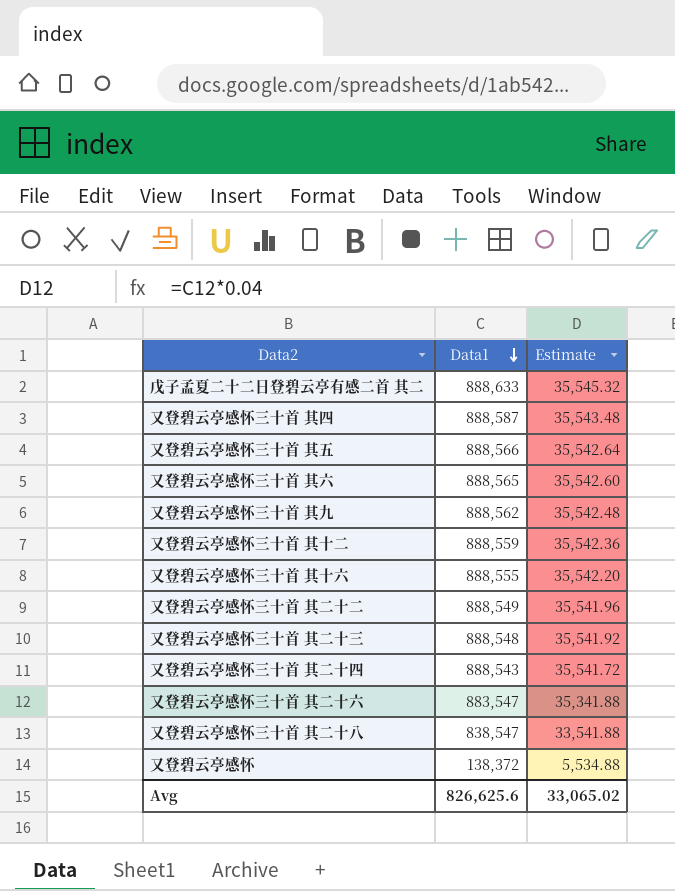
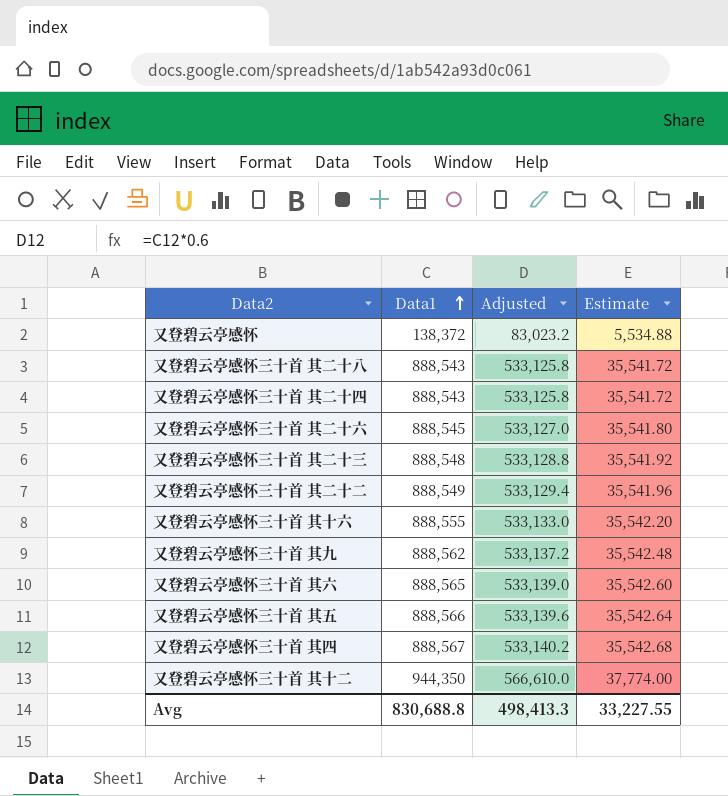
row order: Data1 descending -> Data1 ascending
column Adjusted | formula: none -> [Data1] * 0.6
row 戊子孟夏二十二日登碧云亭有感二首 其二: 888,633 | 35,545.32 -> none
又登碧云亭感怀三十首 其二十八 | Data1: 838,547 -> 888,543
又登碧云亭感怀三十首 其二十八 | Estimate: 33,541.88 -> 35,541.72
又登碧云亭感怀三十首 其二十六 | Data1: 883,547 -> 888,545
又登碧云亭感怀三十首 其二十六 | Estimate: 35,341.88 -> 35,541.80
又登碧云亭感怀三十首 其四 | Data1: 888,587 -> 888,567
又登碧云亭感怀三十首 其四 | Estimate: 35,543.48 -> 35,542.68
又登碧云亭感怀三十首 其十二 | Data1: 888,559 -> 944,350
又登碧云亭感怀三十首 其十二 | Estimate: 35,542.36 -> 37,774.00
Avg | Data1: 826,625.6 -> 830,688.8
Avg | Estimate: 33,065.02 -> 33,227.55

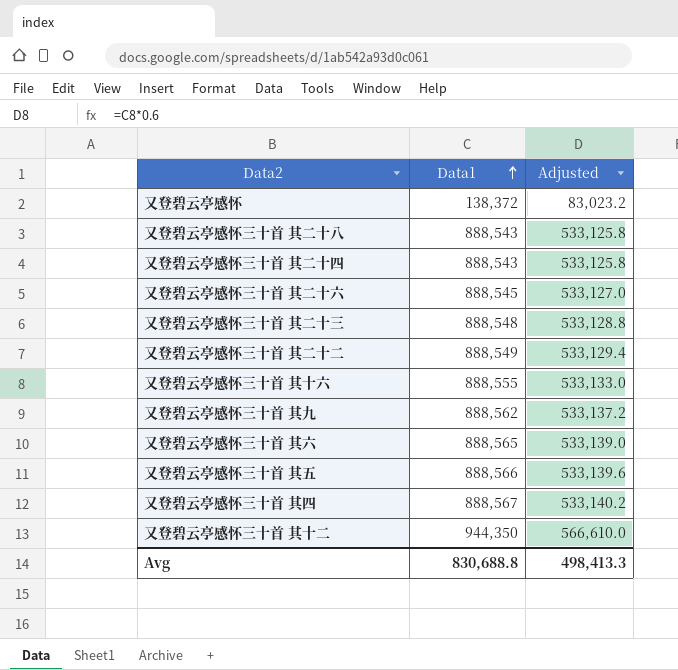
column Estimate | formula: [Data1] * 0.04 -> none

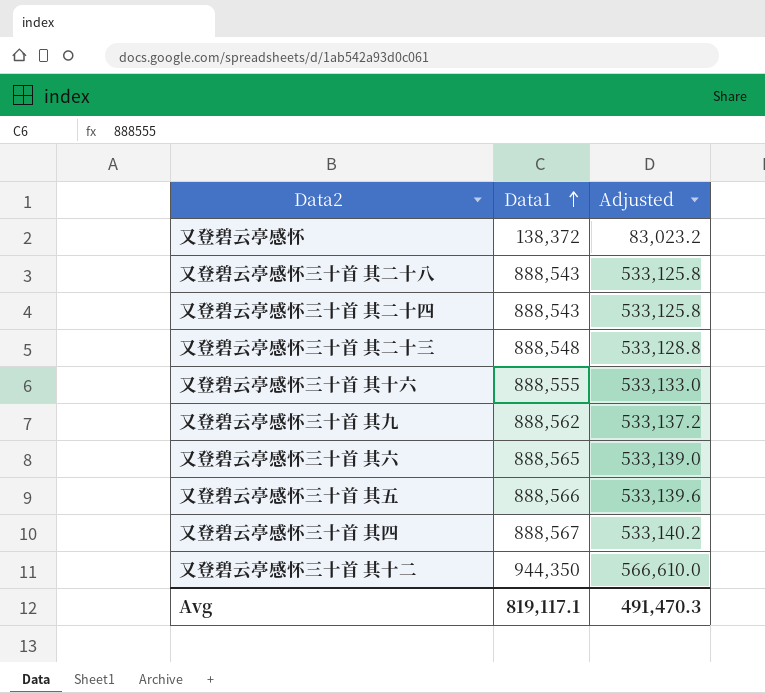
row 又登碧云亭感怀三十首 其二十六: 888,545 | 533,127.0 -> none
row 又登碧云亭感怀三十首 其二十二: 888,549 | 533,129.4 -> none
Avg | Data1: 830,688.8 -> 819,117.1
Avg | Adjusted: 498,413.3 -> 491,470.3

